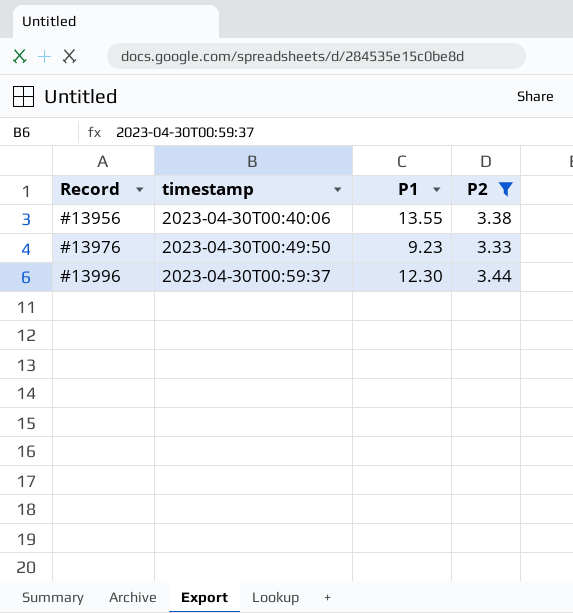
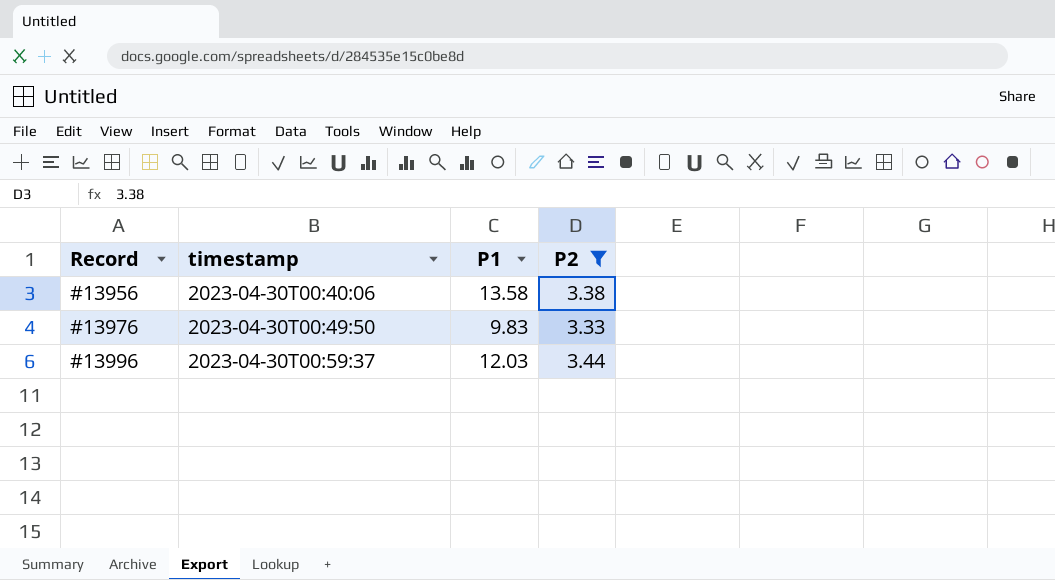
#13956 | P1: 13.55 -> 13.58
#13976 | P1: 9.23 -> 9.83
#13996 | P1: 12.30 -> 12.03

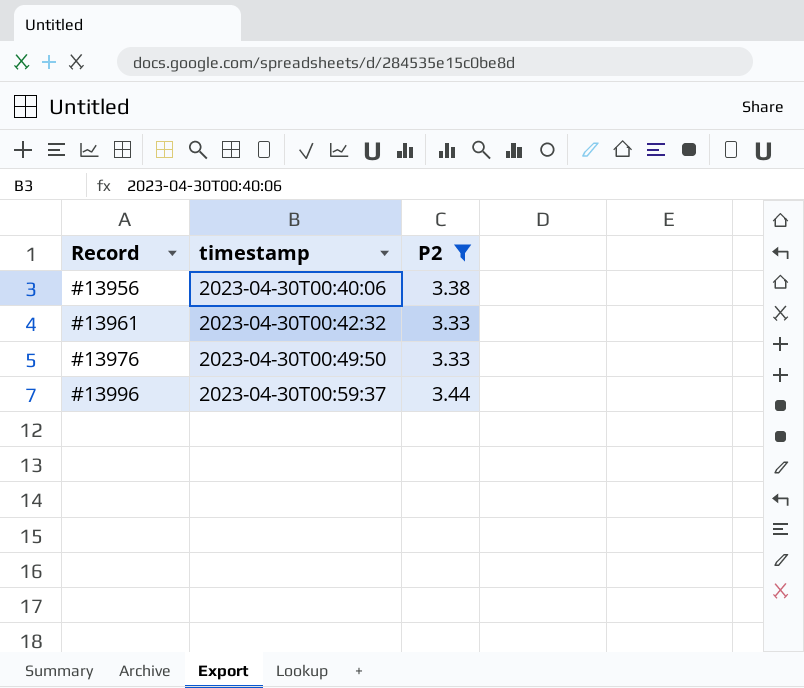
column P1 | position: 3 -> none
row #13961: none -> 2023-04-30T00:42:32 | 3.33

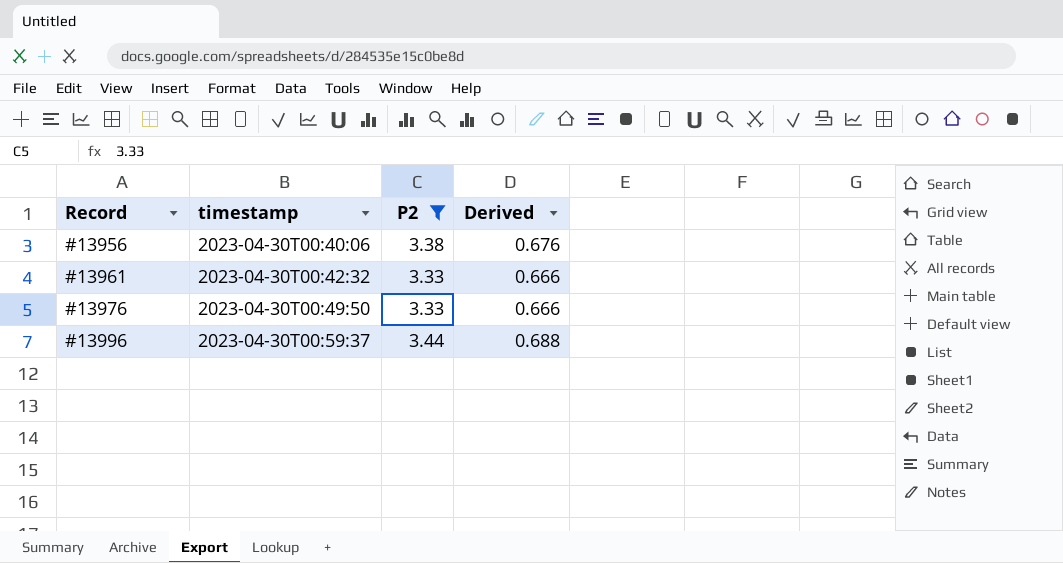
column Derived | formula: none -> [P2] * 0.2

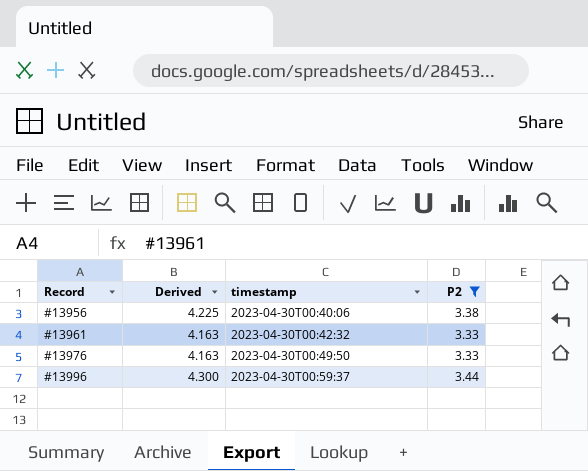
column Derived | formula: [P2] * 0.2 -> [P2] * 1.25
column Derived | position: 4 -> 2

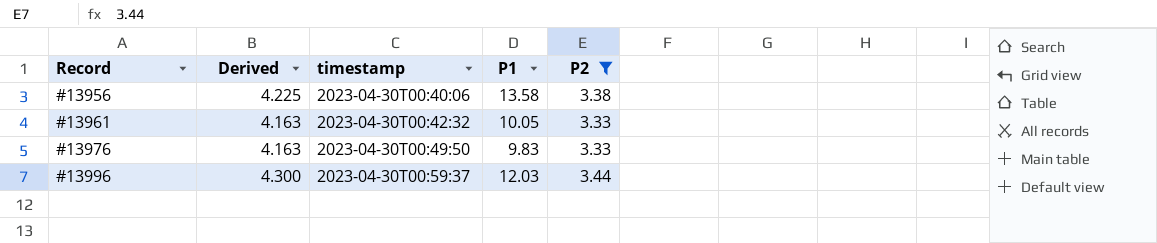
column P1 | position: none -> 4

